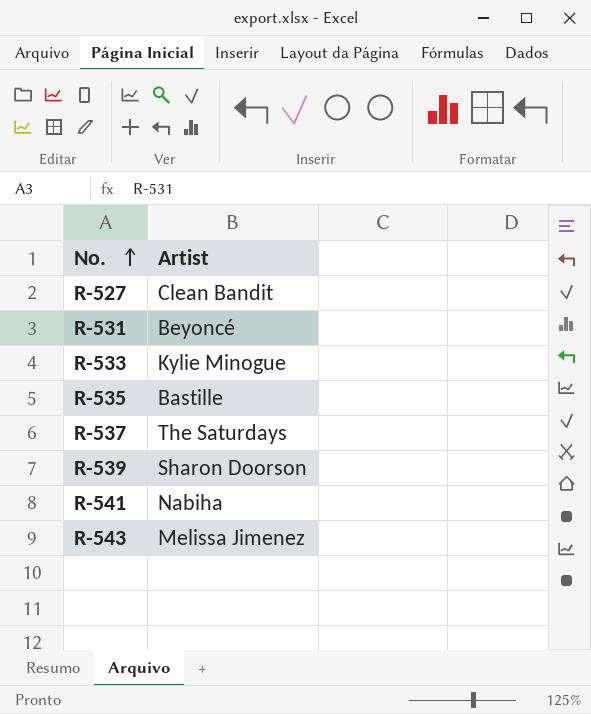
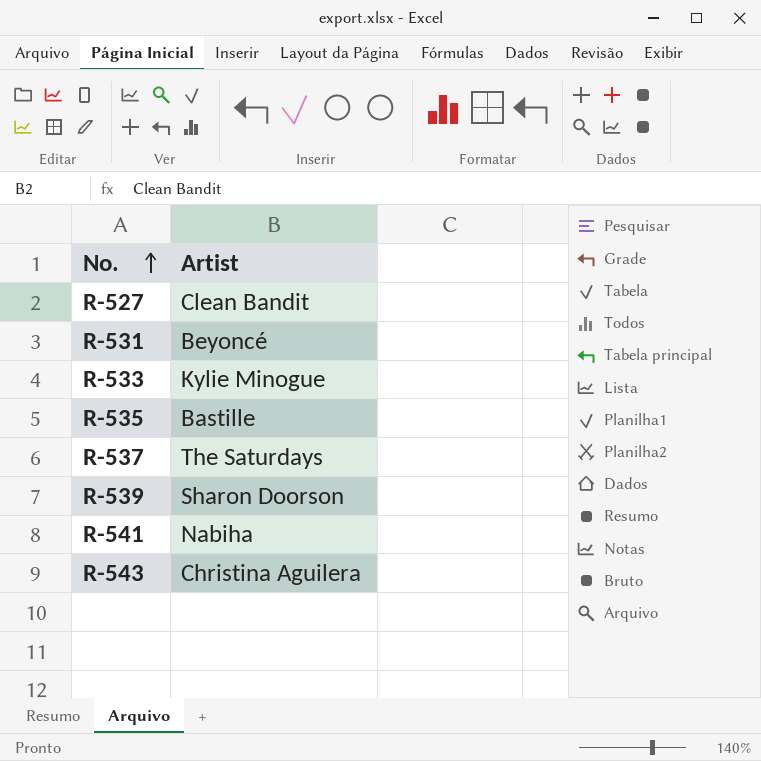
R-543 | Artist: Melissa Jimenez -> Christina Aguilera

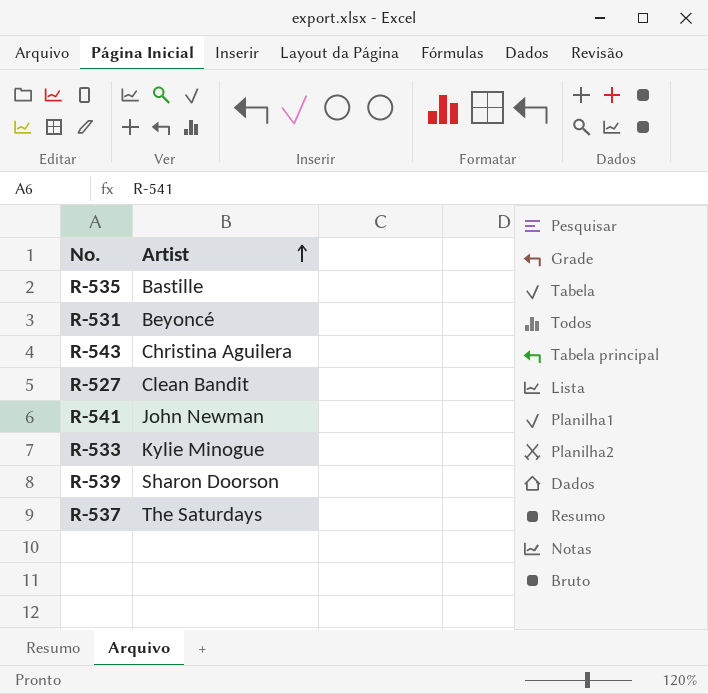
row order: No. ascending -> Artist ascending
R-541 | Artist: Nabiha -> John Newman

